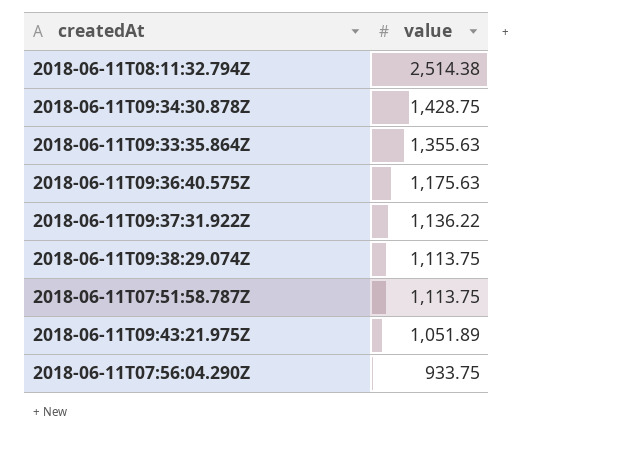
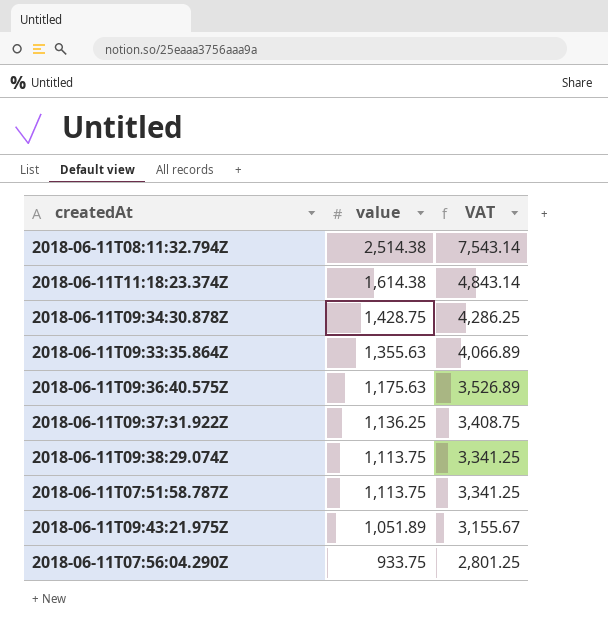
column VAT | formula: none -> [value] * 3
row 2018-06-11T11:18:23.374Z: none -> 1,614.38 | 4,843.14
2018-06-11T09:37:31.922Z | value: 1,136.22 -> 1,136.25

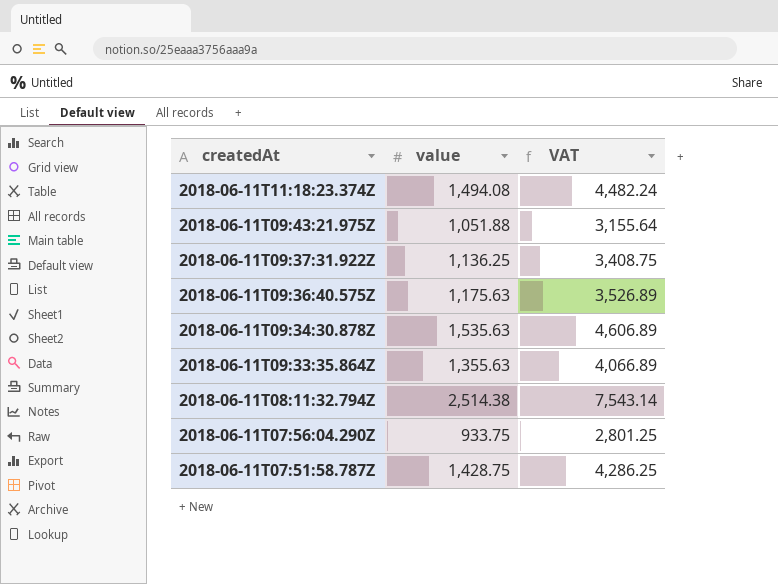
row order: value descending -> createdAt descending
row 2018-06-11T09:38:29.074Z: 1,113.75 | 3,341.25 -> none
2018-06-11T11:18:23.374Z | value: 1,614.38 -> 1,494.08
2018-06-11T11:18:23.374Z | VAT: 4,843.14 -> 4,482.24
2018-06-11T09:43:21.975Z | value: 1,051.89 -> 1,051.88
2018-06-11T09:43:21.975Z | VAT: 3,155.67 -> 3,155.64
2018-06-11T09:34:30.878Z | value: 1,428.75 -> 1,535.63
2018-06-11T09:34:30.878Z | VAT: 4,286.25 -> 4,606.89
2018-06-11T07:51:58.787Z | value: 1,113.75 -> 1,428.75
2018-06-11T07:51:58.787Z | VAT: 3,341.25 -> 4,286.25

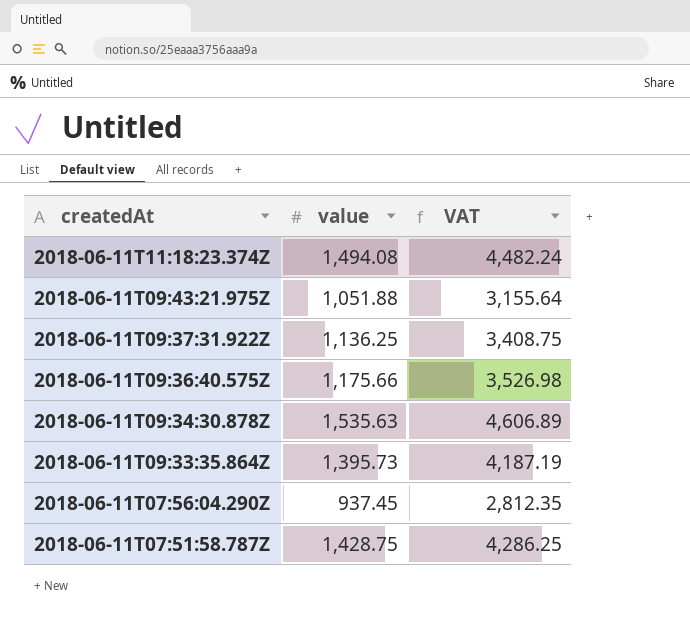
row 2018-06-11T08:11:32.794Z: 2,514.38 | 7,543.14 -> none
2018-06-11T09:36:40.575Z | value: 1,175.63 -> 1,175.66
2018-06-11T09:36:40.575Z | VAT: 3,526.89 -> 3,526.98
2018-06-11T09:33:35.864Z | value: 1,355.63 -> 1,395.73
2018-06-11T09:33:35.864Z | VAT: 4,066.89 -> 4,187.19
2018-06-11T07:56:04.290Z | value: 933.75 -> 937.45
2018-06-11T07:56:04.290Z | VAT: 2,801.25 -> 2,812.35

